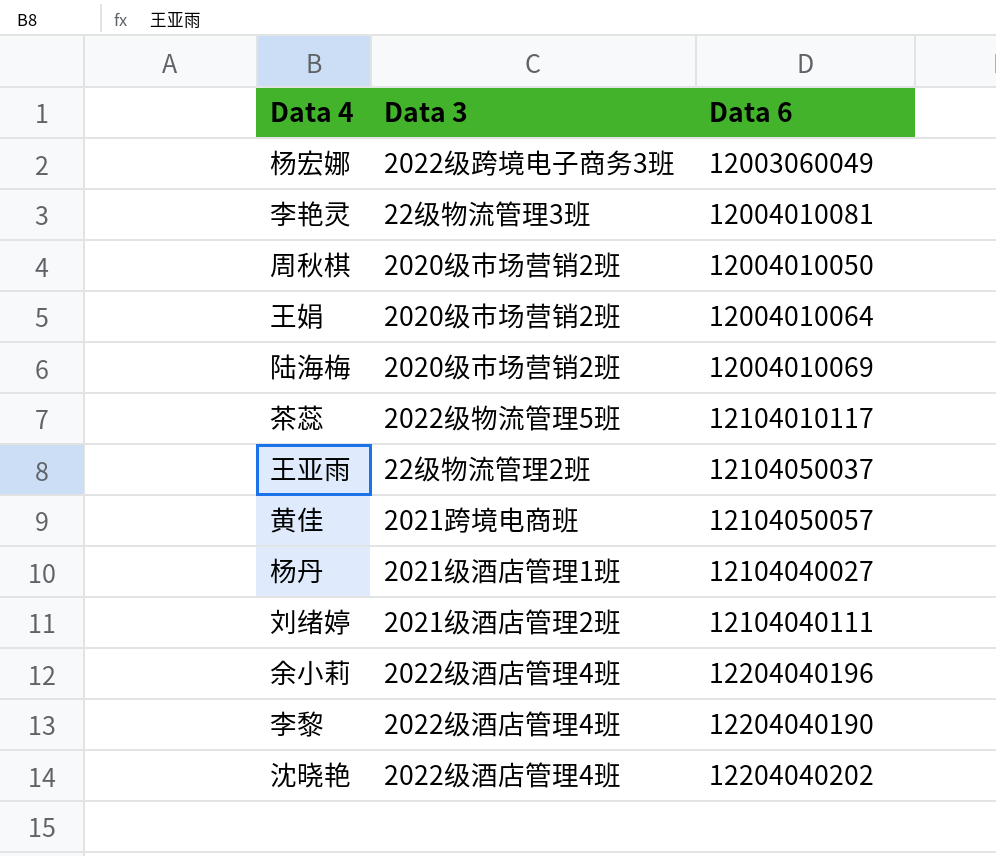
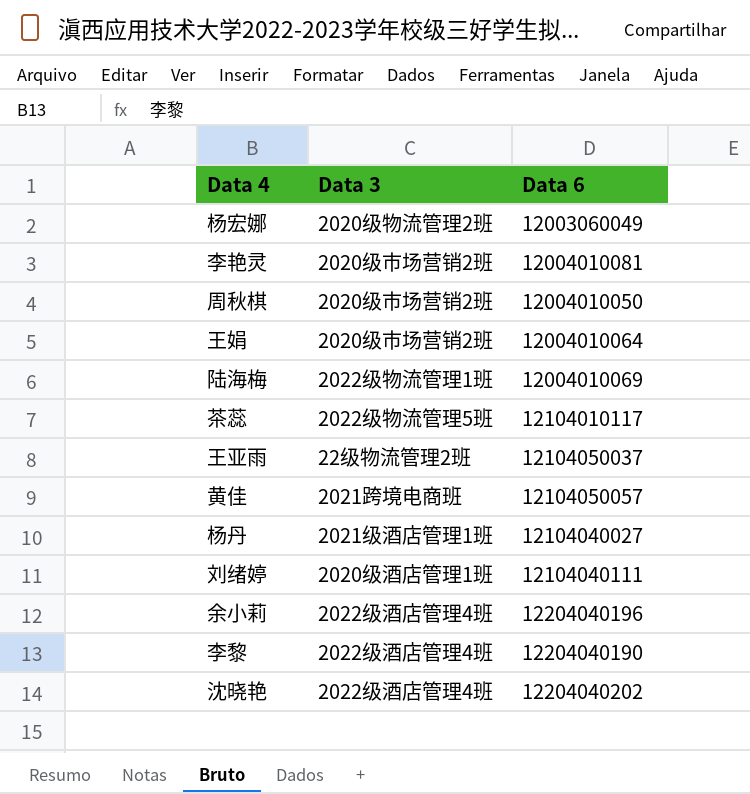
杨宏娜 | Data 3: 2022级跨境电子商务3班 -> 2020级物流管理2班
李艳灵 | Data 3: 22级物流管理3班 -> 2020级市场营销2班
陆海梅 | Data 3: 2020级市场营销2班 -> 2022级物流管理1班
刘绪婷 | Data 3: 2021级酒店管理2班 -> 2020级酒店管理1班

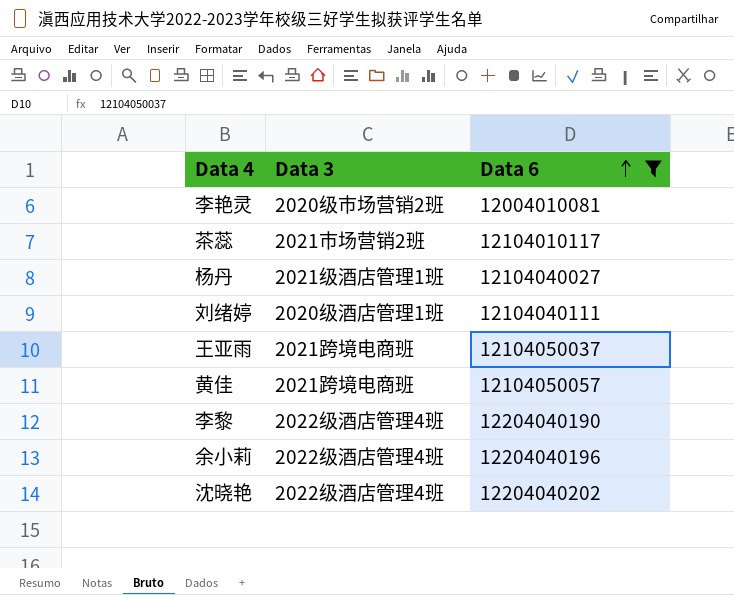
filter: none -> Data 6 >= 12004010081
row order: none -> Data 6 ascending
茶蕊 | Data 3: 2022级物流管理5班 -> 2021市场营销2班
王亚雨 | Data 3: 22级物流管理2班 -> 2021跨境电商班

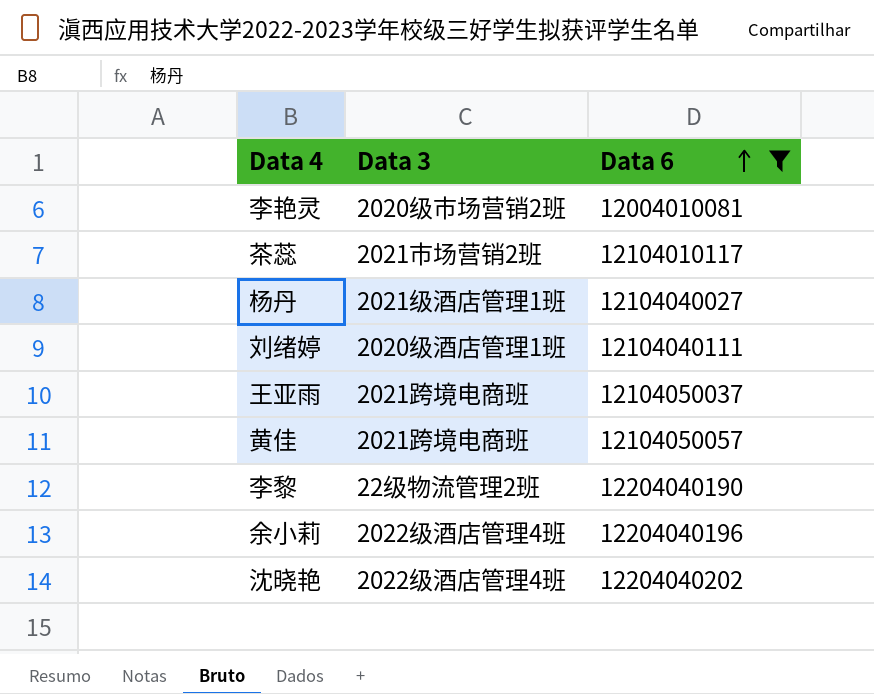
李黎 | Data 3: 2022级酒店管理4班 -> 22级物流管理2班

